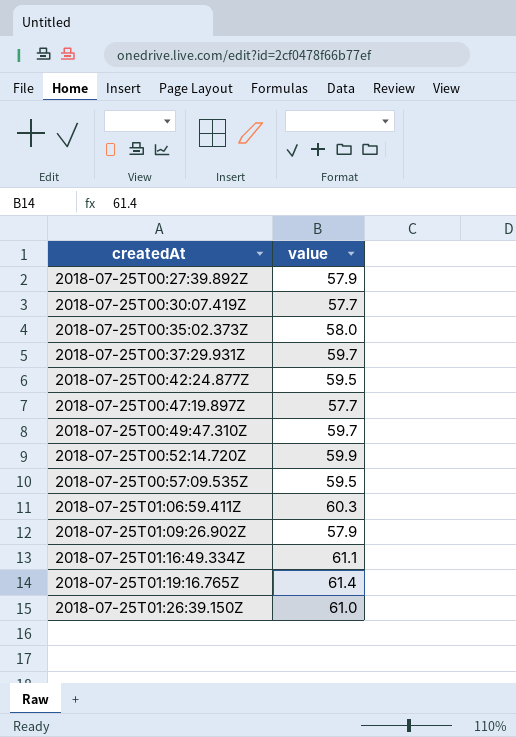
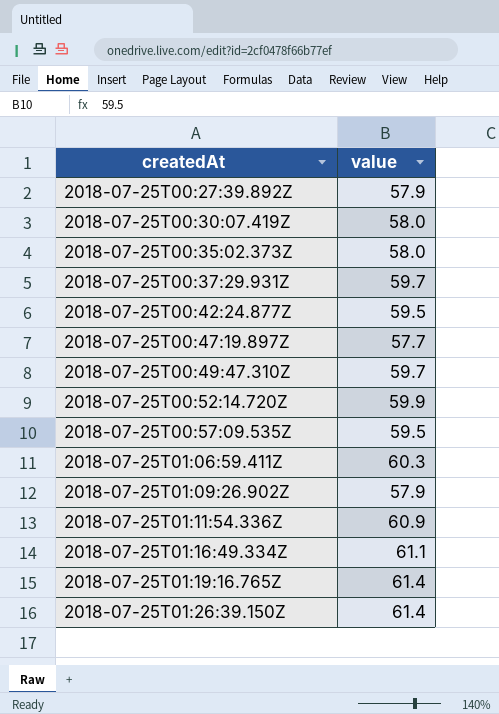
2018-07-25T00:30:07.419Z | value: 57.7 -> 58.0
row 2018-07-25T01:11:54.336Z: none -> 60.9
2018-07-25T01:26:39.150Z | value: 61.0 -> 61.4

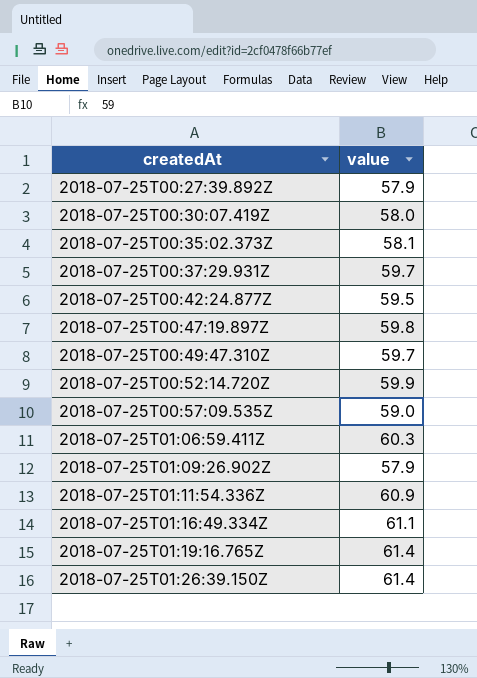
2018-07-25T00:35:02.373Z | value: 58.0 -> 58.1
2018-07-25T00:47:19.897Z | value: 57.7 -> 59.8
2018-07-25T00:57:09.535Z | value: 59.5 -> 59.0

